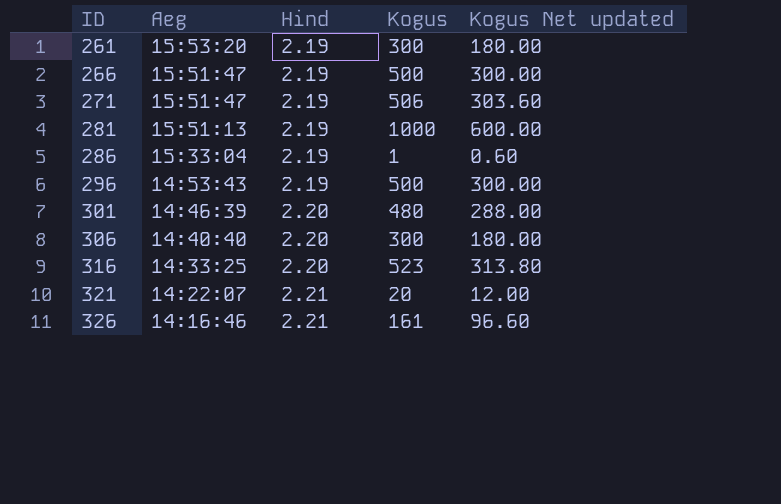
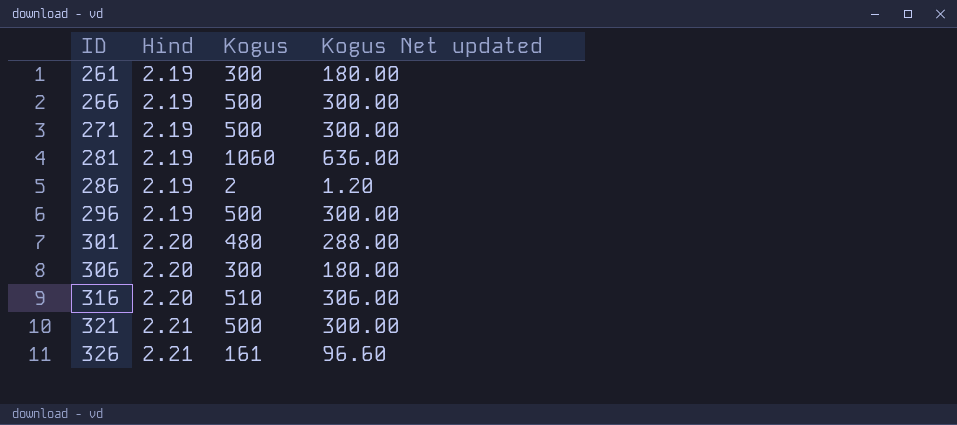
column Aeg | position: 2 -> none
271 | Kogus: 506 -> 500
271 | Kogus Net updated: 303.60 -> 300.00
281 | Kogus: 1000 -> 1060
281 | Kogus Net updated: 600.00 -> 636.00
286 | Kogus: 1 -> 2
286 | Kogus Net updated: 0.60 -> 1.20
316 | Kogus: 523 -> 510
316 | Kogus Net updated: 313.80 -> 306.00
321 | Kogus: 20 -> 500
321 | Kogus Net updated: 12.00 -> 300.00

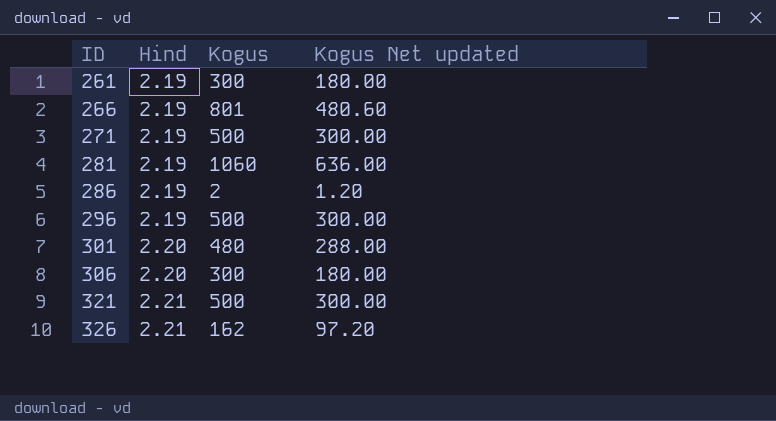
row 316: 2.20 | 510 | 306.00 -> none
266 | Kogus: 500 -> 801
266 | Kogus Net updated: 300.00 -> 480.60
326 | Kogus: 161 -> 162
326 | Kogus Net updated: 96.60 -> 97.20

